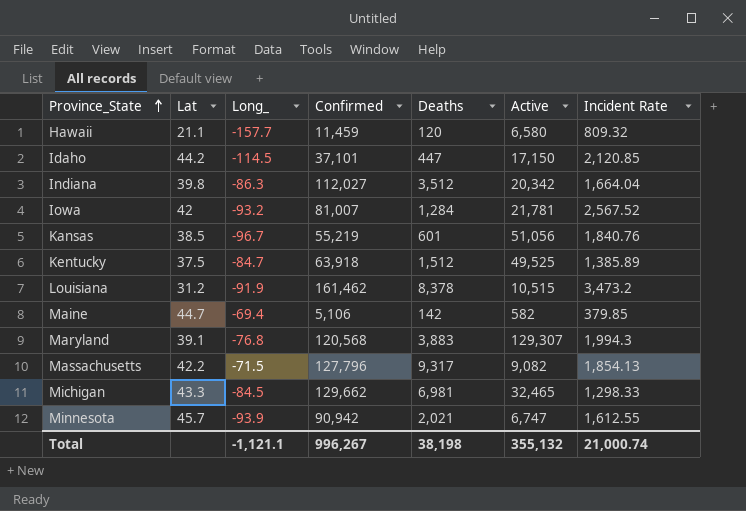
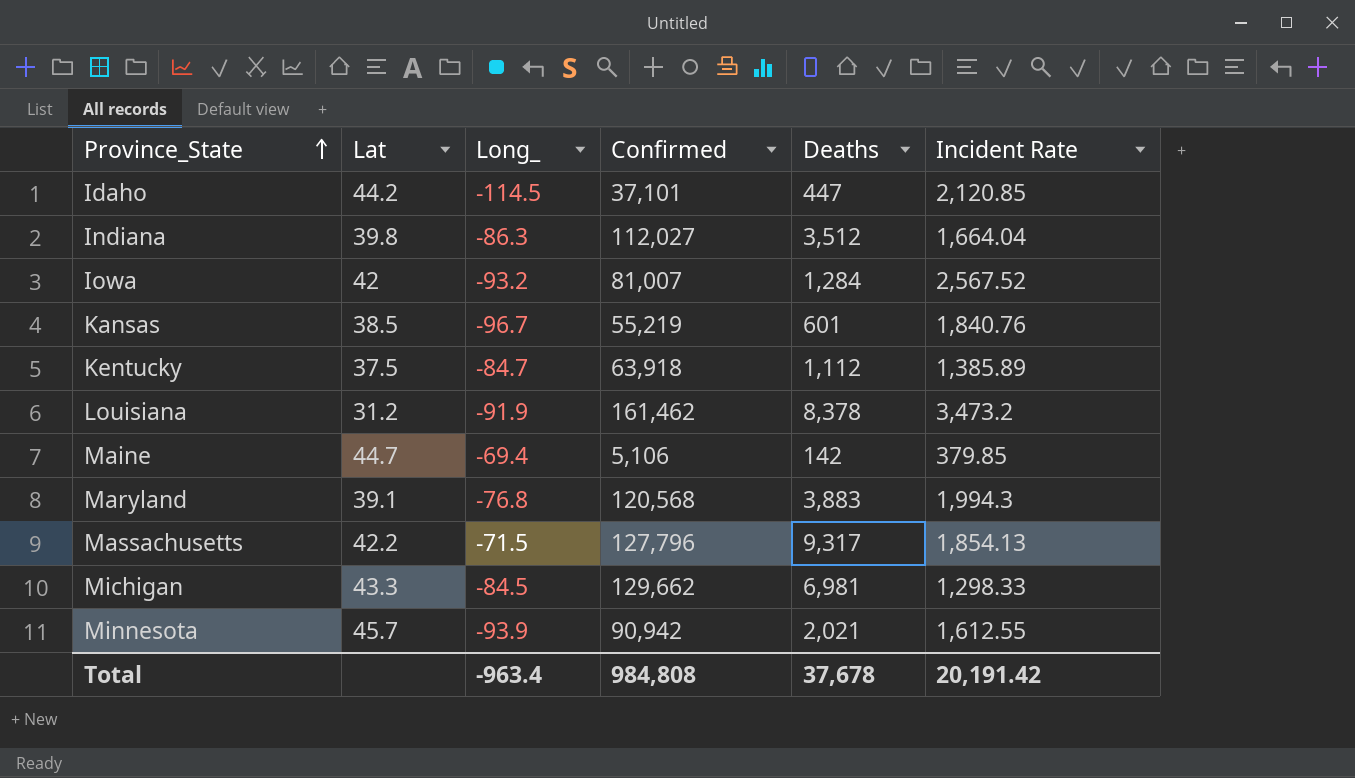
column Active | position: 6 -> none
row Hawaii: 21.1 | -157.7 | 11,459 | 120 | 6,580 | 809.32 -> none
Kentucky | Deaths: 1,512 -> 1,112
Total | Long_: -1,121.1 -> -963.4
Total | Confirmed: 996,267 -> 984,808
Total | Deaths: 38,198 -> 37,678
Total | Incident Rate: 21,000.74 -> 20,191.42

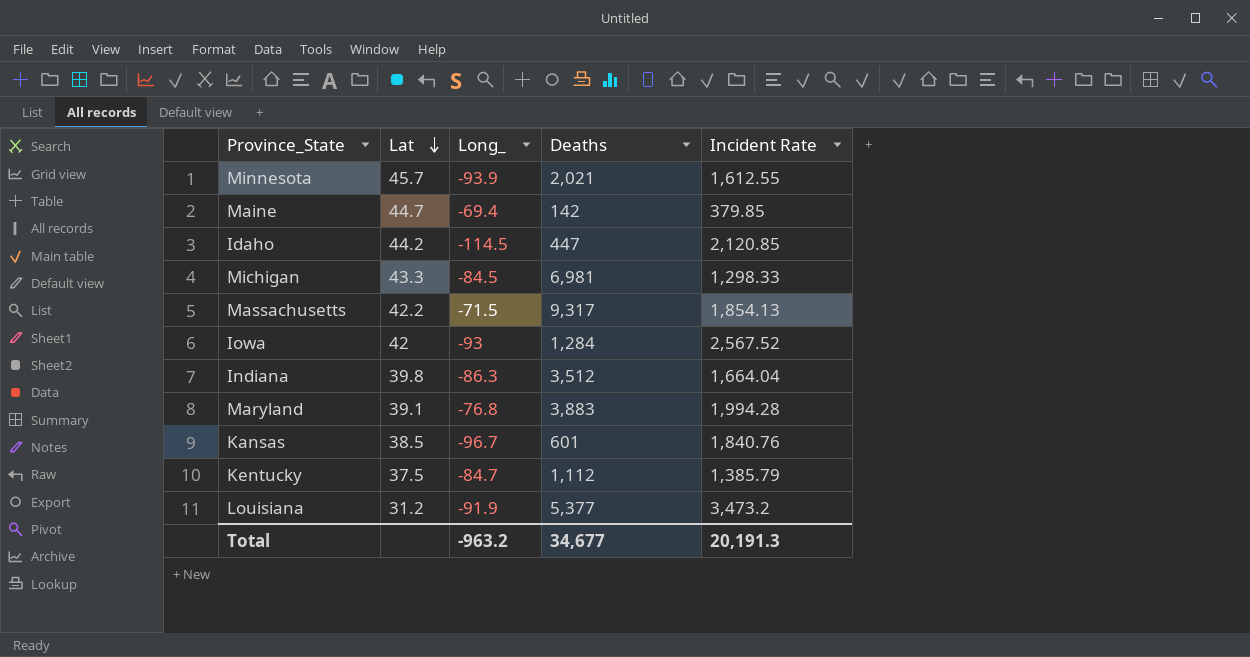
row order: Province_State ascending -> Lat descending
column Confirmed | position: 4 -> none
Iowa | Long_: -93.2 -> -93
Maryland | Incident Rate: 1,994.3 -> 1,994.28
Kentucky | Incident Rate: 1,385.89 -> 1,385.79
Louisiana | Deaths: 8,378 -> 5,377
Total | Long_: -963.4 -> -963.2
Total | Deaths: 37,678 -> 34,677
Total | Incident Rate: 20,191.42 -> 20,191.3

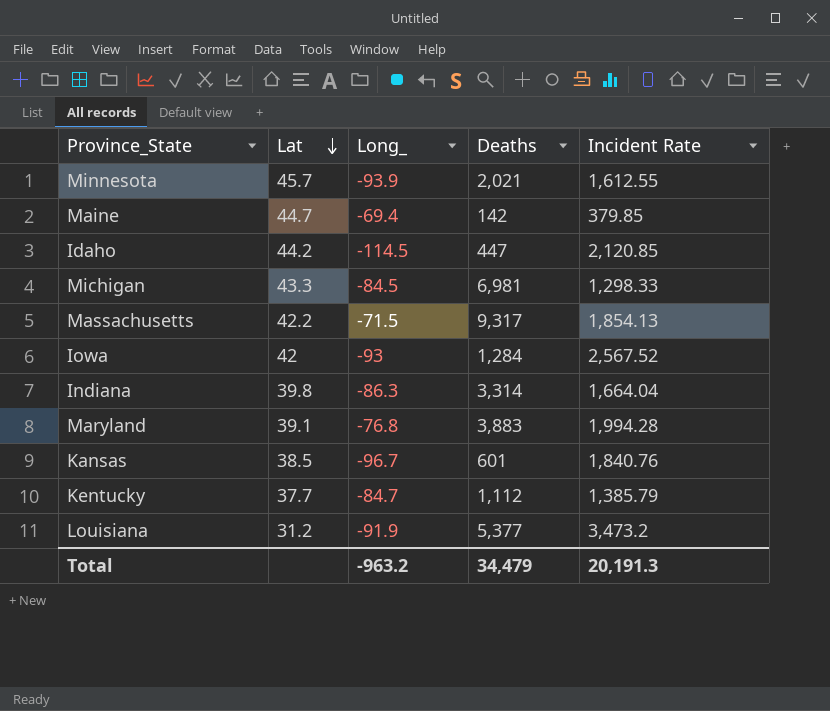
Indiana | Deaths: 3,512 -> 3,314
Kentucky | Lat: 37.5 -> 37.7
Total | Deaths: 34,677 -> 34,479

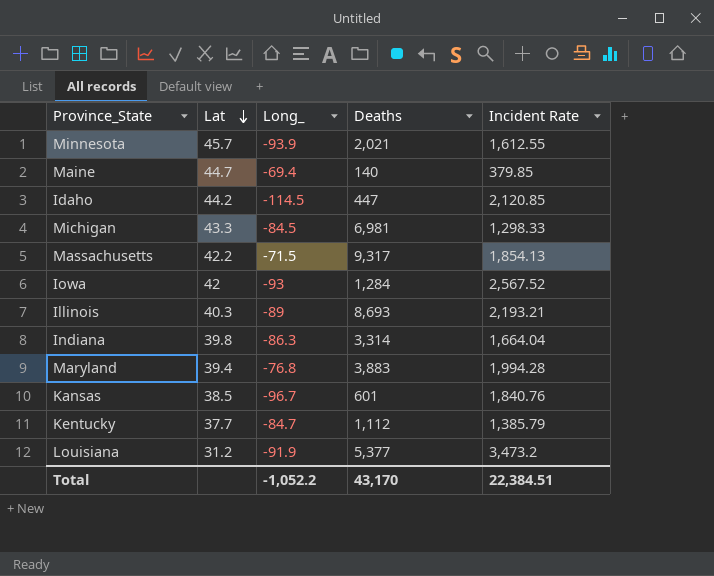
Maine | Deaths: 142 -> 140
row Illinois: none -> 40.3 | -89 | 8,693 | 2,193.21
Maryland | Lat: 39.1 -> 39.4
Total | Long_: -963.2 -> -1,052.2
Total | Deaths: 34,479 -> 43,170
Total | Incident Rate: 20,191.3 -> 22,384.51

